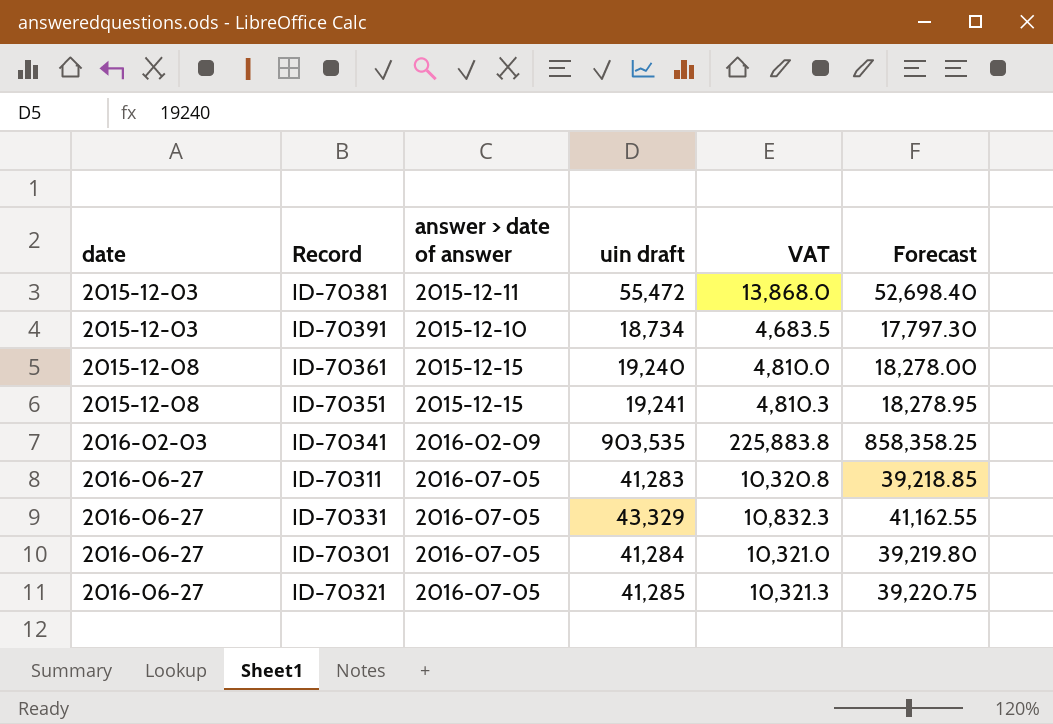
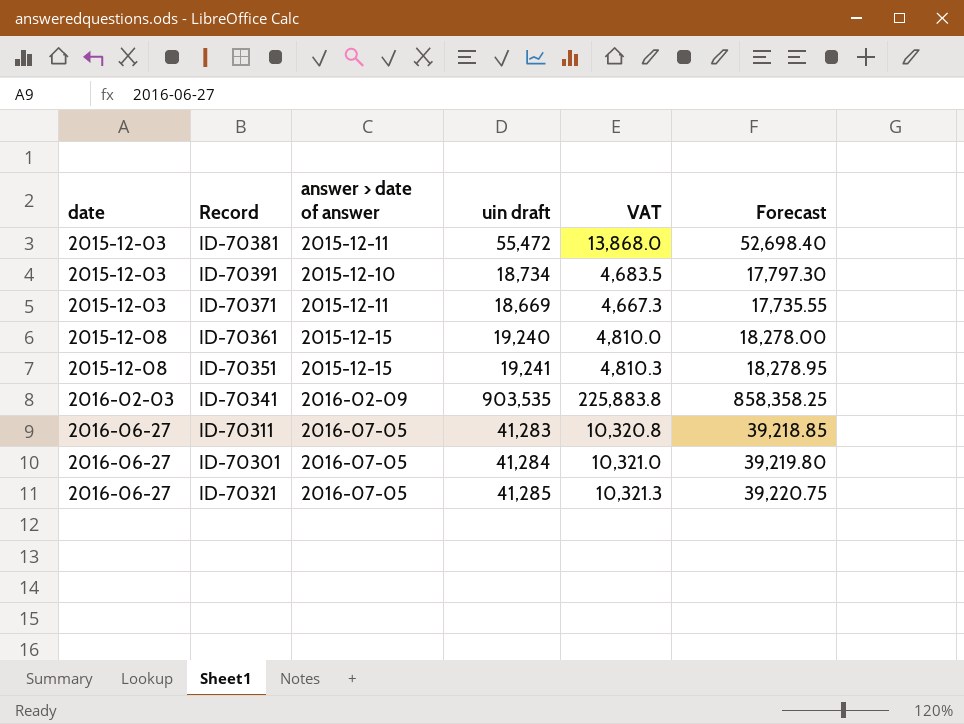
row ID-70331: 2016-06-27 | 2016-07-05 | 43,329 | 10,832.3 | 41,162.55 -> none
row ID-70371: none -> 2015-12-03 | 2015-12-11 | 18,669 | 4,667.3 | 17,735.55

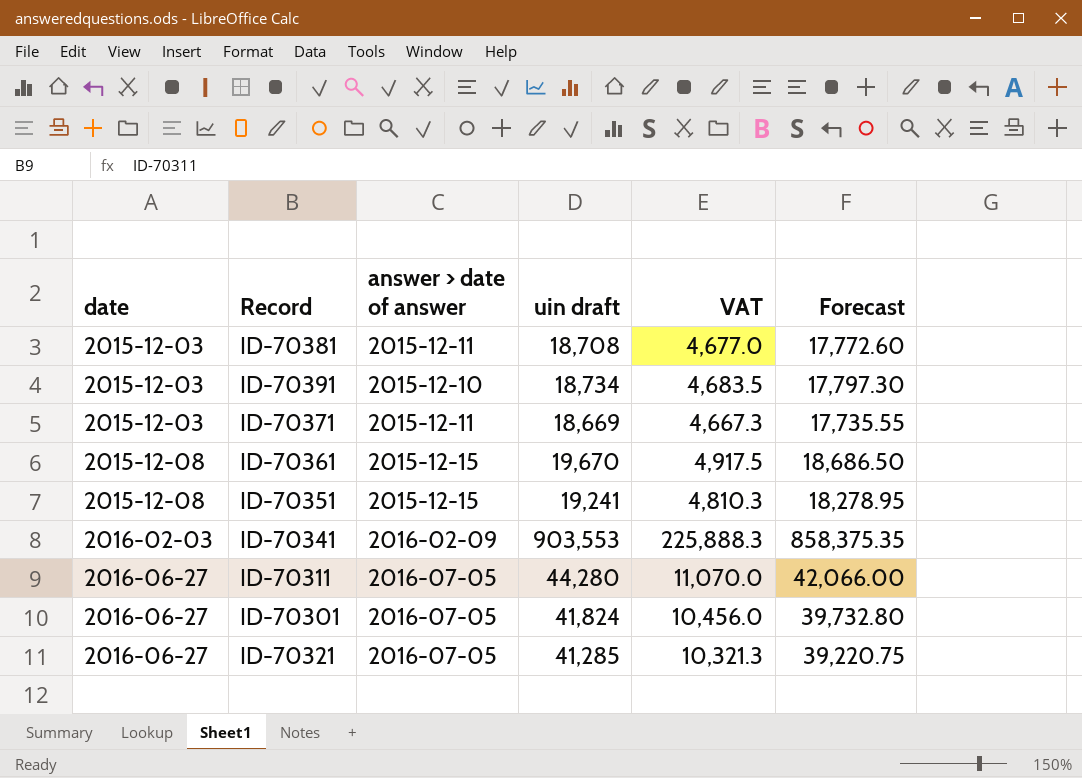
ID-70381 | uin draft: 55,472 -> 18,708
ID-70381 | VAT: 13,868.0 -> 4,677.0
ID-70381 | Forecast: 52,698.40 -> 17,772.60
ID-70361 | uin draft: 19,240 -> 19,670
ID-70361 | VAT: 4,810.0 -> 4,917.5
ID-70361 | Forecast: 18,278.00 -> 18,686.50
ID-70341 | uin draft: 903,535 -> 903,553
ID-70341 | VAT: 225,883.8 -> 225,888.3
ID-70341 | Forecast: 858,358.25 -> 858,375.35
ID-70311 | uin draft: 41,283 -> 44,280
ID-70311 | VAT: 10,320.8 -> 11,070.0
ID-70311 | Forecast: 39,218.85 -> 42,066.00
ID-70301 | uin draft: 41,284 -> 41,824
ID-70301 | VAT: 10,321.0 -> 10,456.0
ID-70301 | Forecast: 39,219.80 -> 39,732.80

